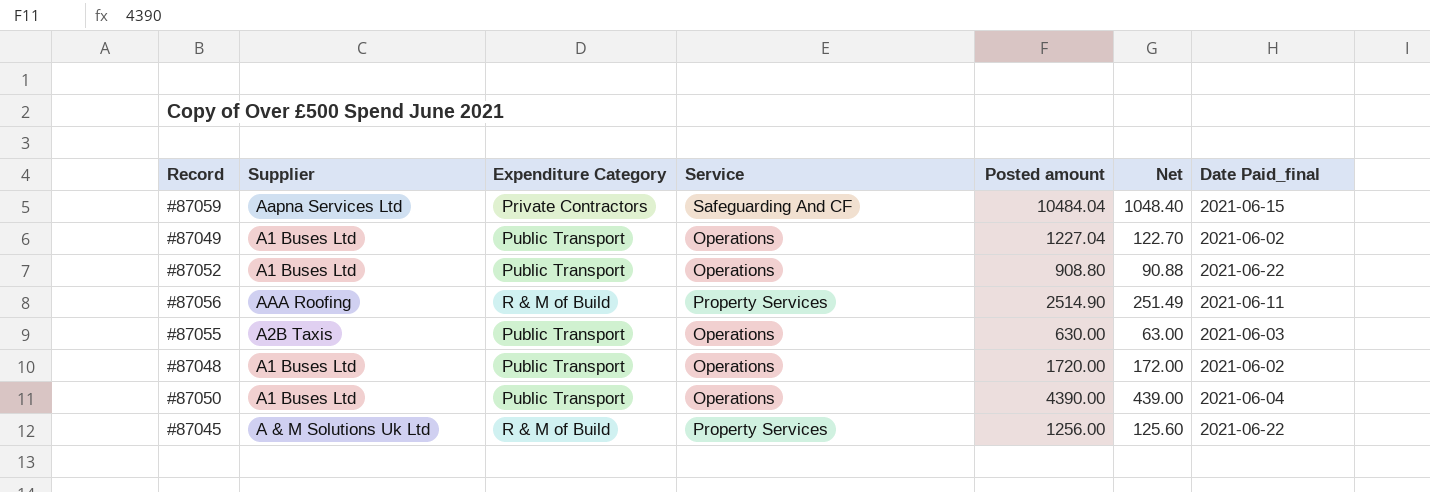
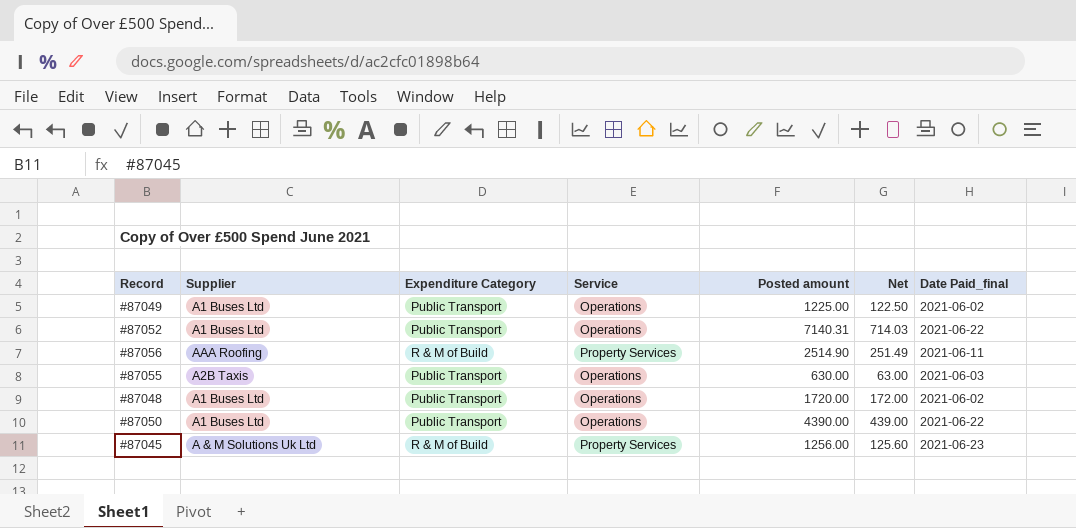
row #87059: Aapna Services Ltd | Private Contractors | Safeguarding And CF | 10484.04 | 1048.40 | 2021-06-15 -> none
#87049 | Posted amount: 1227.04 -> 1225.00
#87049 | Net: 122.70 -> 122.50
#87052 | Posted amount: 908.80 -> 7140.31
#87052 | Net: 90.88 -> 714.03
#87050 | Date Paid_final: 2021-06-04 -> 2021-06-22
#87045 | Date Paid_final: 2021-06-22 -> 2021-06-23

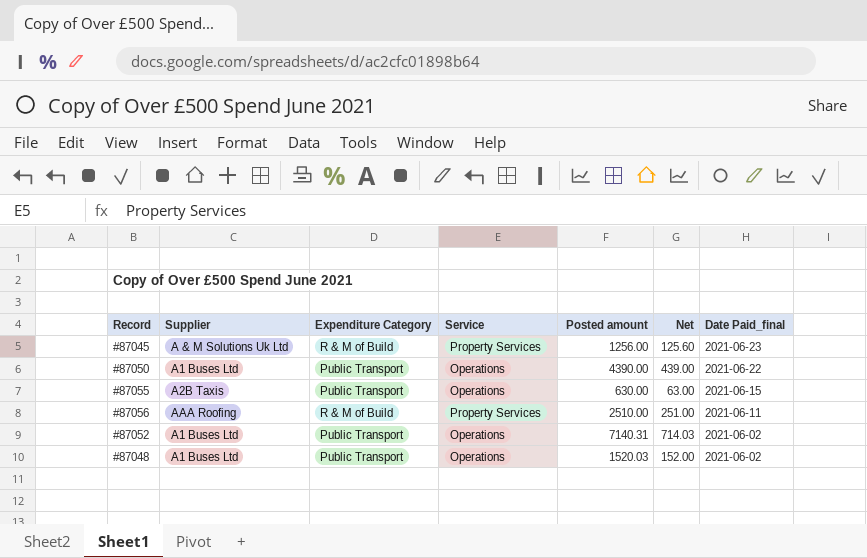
row order: none -> Date Paid_final descending
row #87049: A1 Buses Ltd | Public Transport | Operations | 1225.00 | 122.50 | 2021-06-02 -> none
#87055 | Date Paid_final: 2021-06-03 -> 2021-06-15
#87056 | Posted amount: 2514.90 -> 2510.00
#87056 | Net: 251.49 -> 251.00
#87052 | Date Paid_final: 2021-06-22 -> 2021-06-02
#87048 | Posted amount: 1720.00 -> 1520.03
#87048 | Net: 172.00 -> 152.00

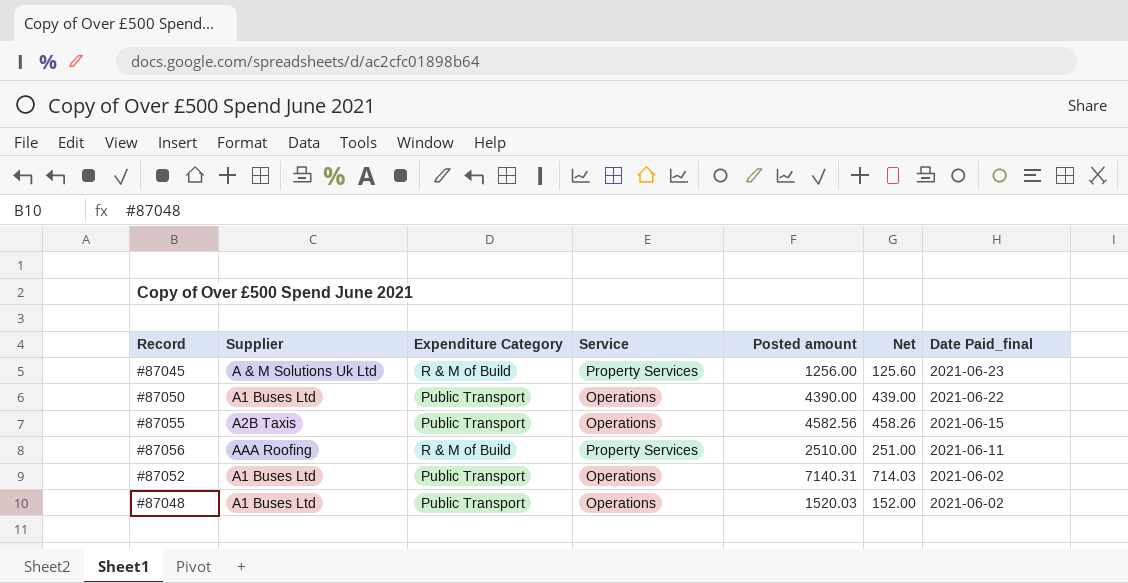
#87055 | Posted amount: 630.00 -> 4582.56
#87055 | Net: 63.00 -> 458.26

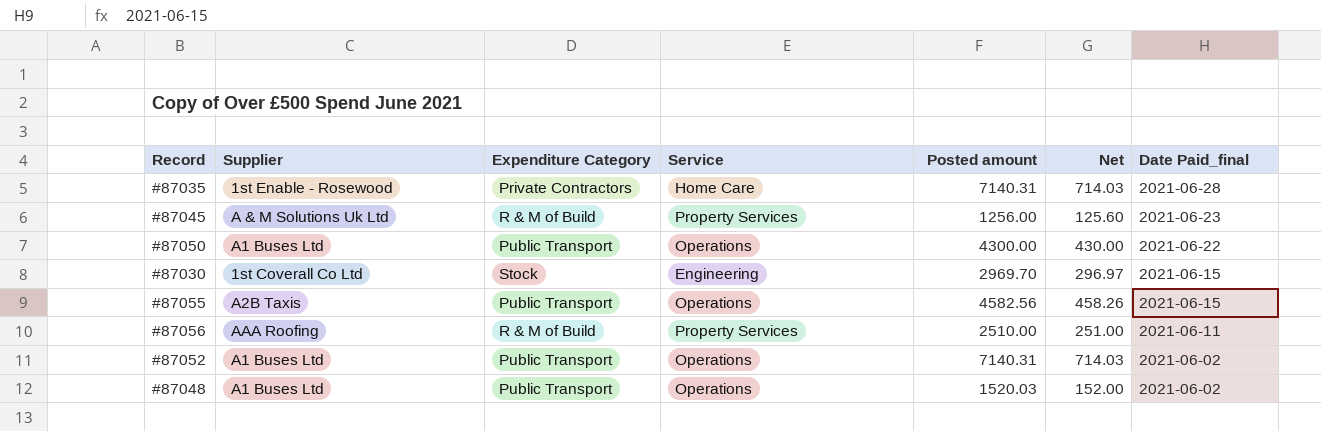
row #87035: none -> 1st Enable - Rosewood | Private Contractors | Home Care | 7140.31 | 714.03 | 2021-06-28
#87050 | Posted amount: 4390.00 -> 4300.00
#87050 | Net: 439.00 -> 430.00
row #87030: none -> 1st Coverall Co Ltd | Stock | Engineering | 2969.70 | 296.97 | 2021-06-15

